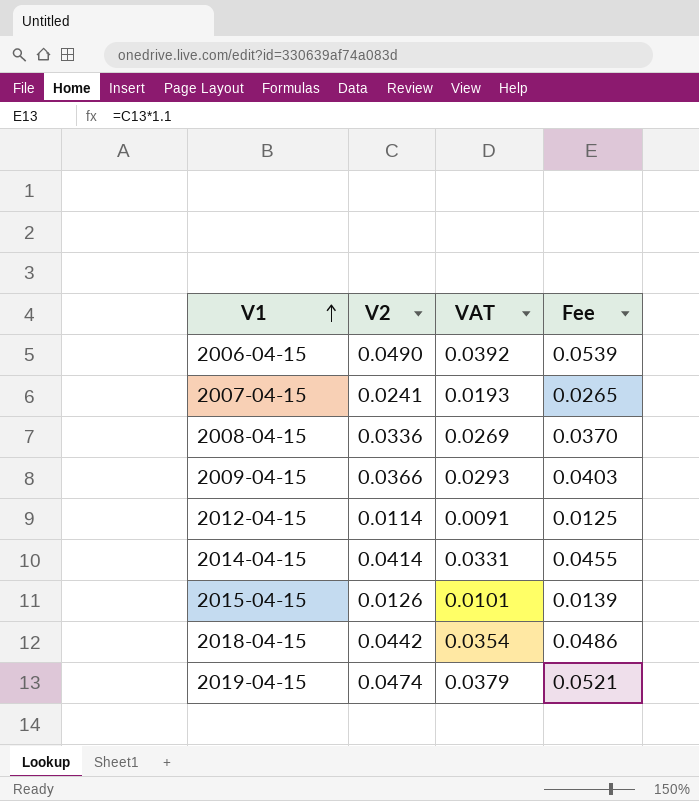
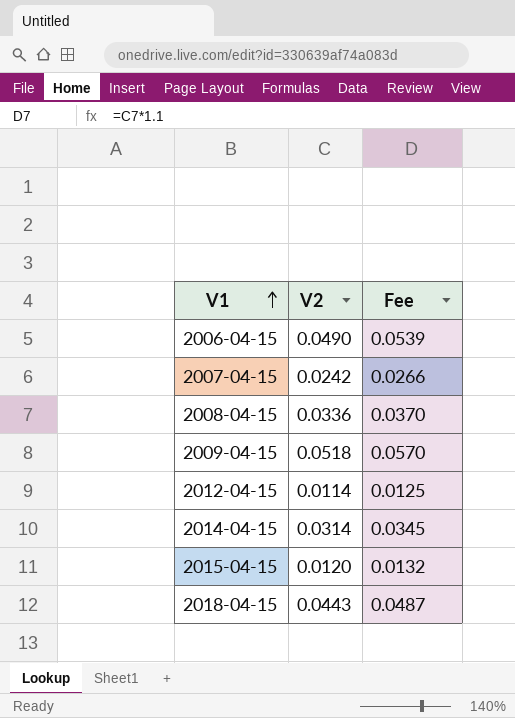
column VAT | formula: [V2] * 0.8 -> none
row 2019-04-15: 0.0474 | 0.0379 | 0.0521 -> none
2007-04-15 | V2: 0.0241 -> 0.0242
2007-04-15 | Fee: 0.0265 -> 0.0266
2009-04-15 | V2: 0.0366 -> 0.0518
2009-04-15 | Fee: 0.0403 -> 0.0570
2014-04-15 | V2: 0.0414 -> 0.0314
2014-04-15 | Fee: 0.0455 -> 0.0345
2015-04-15 | V2: 0.0126 -> 0.0120
2015-04-15 | Fee: 0.0139 -> 0.0132
2018-04-15 | V2: 0.0442 -> 0.0443
2018-04-15 | Fee: 0.0486 -> 0.0487

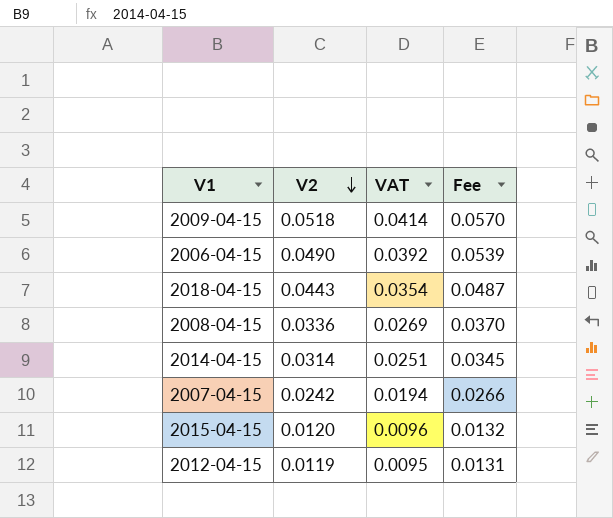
row order: V1 ascending -> V2 descending
column VAT | formula: none -> [V2] * 0.8
2012-04-15 | V2: 0.0114 -> 0.0119
2012-04-15 | Fee: 0.0125 -> 0.0131

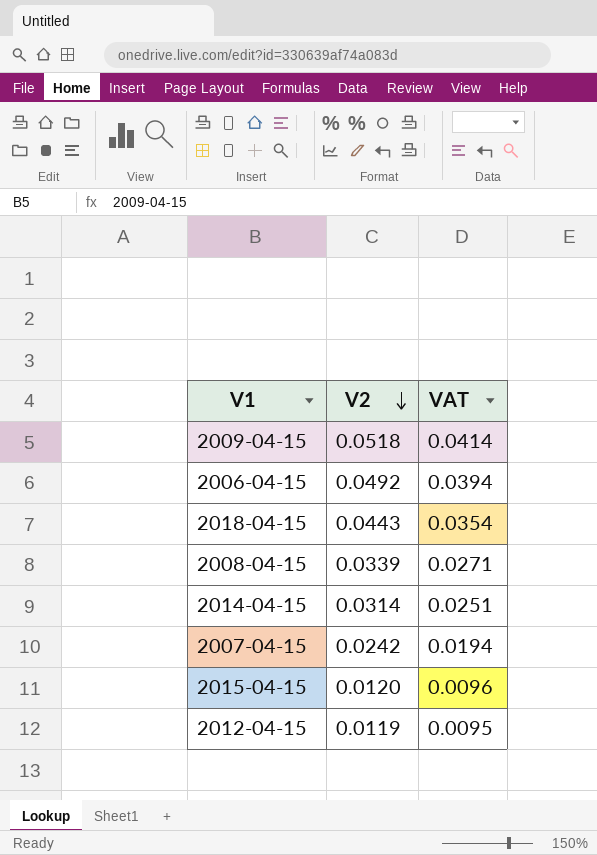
column Fee | formula: [V2] * 1.1 -> none
2006-04-15 | V2: 0.0490 -> 0.0492
2006-04-15 | VAT: 0.0392 -> 0.0394
2008-04-15 | V2: 0.0336 -> 0.0339
2008-04-15 | VAT: 0.0269 -> 0.0271

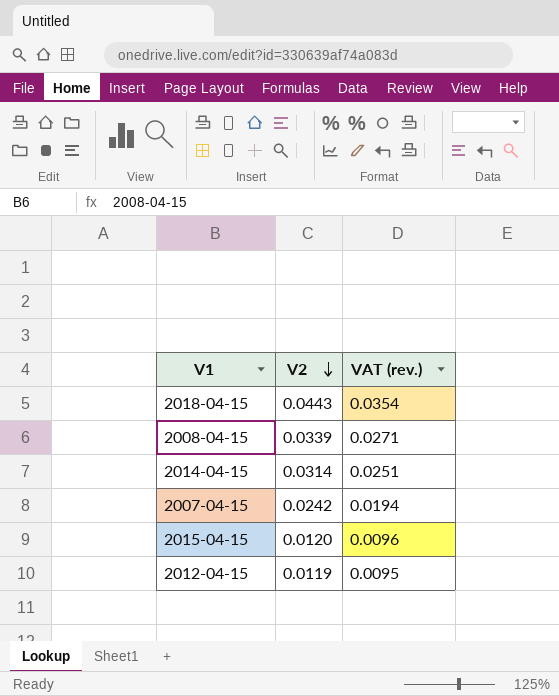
column name: VAT -> VAT (rev.)
row 2009-04-15: 0.0518 | 0.0414 -> none
row 2006-04-15: 0.0492 | 0.0394 -> none

